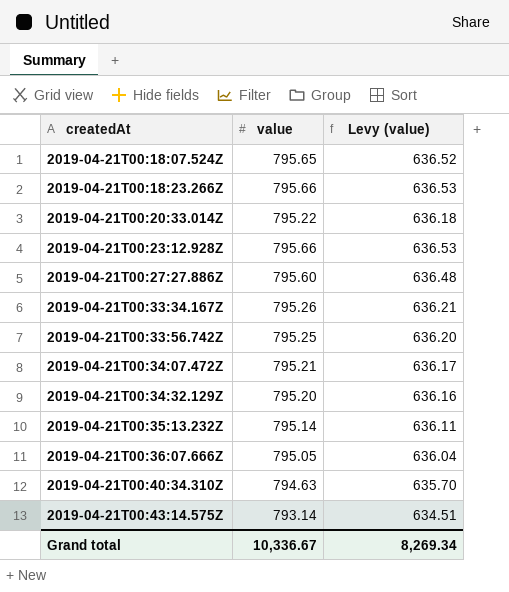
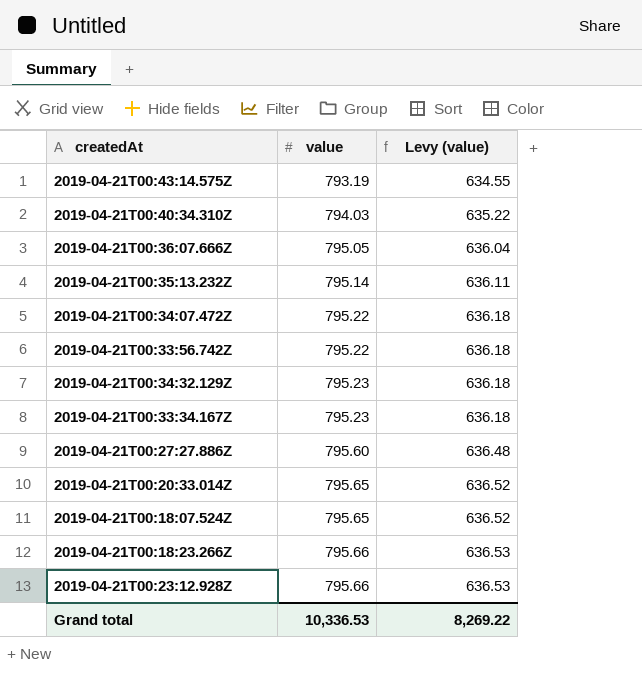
row order: createdAt ascending -> value ascending
2019-04-21T00:43:14.575Z | value: 793.14 -> 793.19
2019-04-21T00:43:14.575Z | Levy (value): 634.51 -> 634.55
2019-04-21T00:40:34.310Z | value: 794.63 -> 794.03
2019-04-21T00:40:34.310Z | Levy (value): 635.70 -> 635.22
2019-04-21T00:34:07.472Z | value: 795.21 -> 795.22
2019-04-21T00:34:07.472Z | Levy (value): 636.17 -> 636.18
2019-04-21T00:33:56.742Z | value: 795.25 -> 795.22
2019-04-21T00:33:56.742Z | Levy (value): 636.20 -> 636.18
2019-04-21T00:34:32.129Z | value: 795.20 -> 795.23
2019-04-21T00:34:32.129Z | Levy (value): 636.16 -> 636.18
2019-04-21T00:33:34.167Z | value: 795.26 -> 795.23
2019-04-21T00:33:34.167Z | Levy (value): 636.21 -> 636.18
2019-04-21T00:20:33.014Z | value: 795.22 -> 795.65
2019-04-21T00:20:33.014Z | Levy (value): 636.18 -> 636.52
Grand total | value: 10,336.67 -> 10,336.53
Grand total | Levy (value): 8,269.34 -> 8,269.22

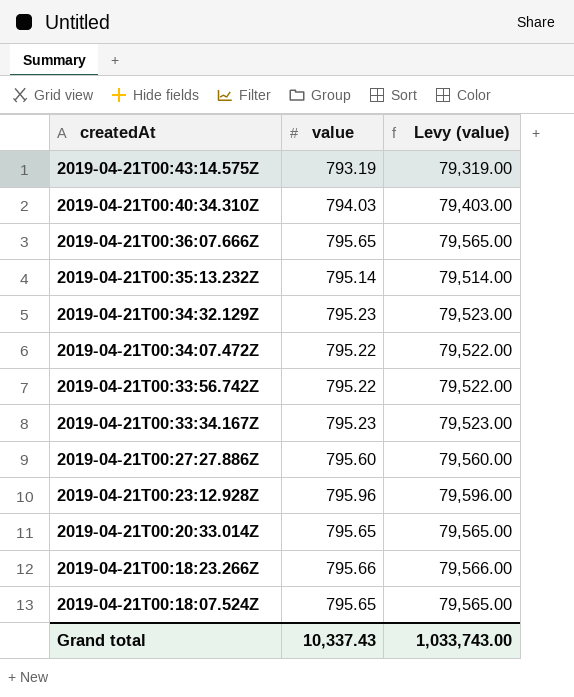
row order: value ascending -> createdAt descending
column Levy (value) | formula: [value] * 0.8 -> [value] * 100
2019-04-21T00:36:07.666Z | value: 795.05 -> 795.65
2019-04-21T00:23:12.928Z | value: 795.66 -> 795.96
Grand total | value: 10,336.53 -> 10,337.43
Grand total | Levy (value): 8,269.22 -> 1,033,743.00

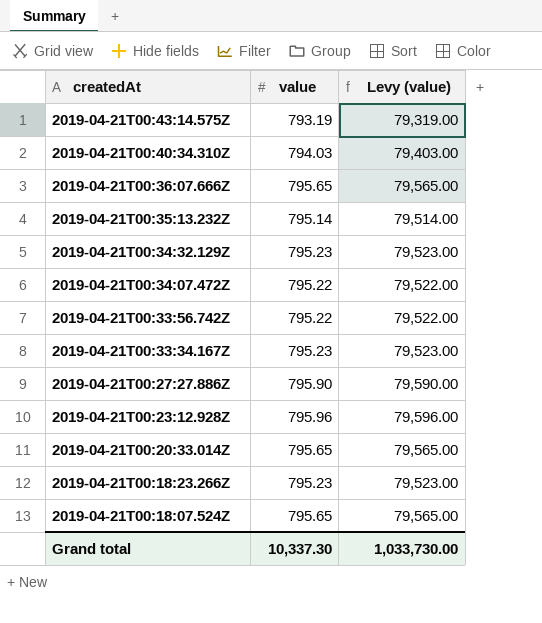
2019-04-21T00:27:27.886Z | value: 795.60 -> 795.90
2019-04-21T00:27:27.886Z | Levy (value): 79,560.00 -> 79,590.00
2019-04-21T00:18:23.266Z | value: 795.66 -> 795.23
2019-04-21T00:18:23.266Z | Levy (value): 79,566.00 -> 79,523.00
Grand total | value: 10,337.43 -> 10,337.30
Grand total | Levy (value): 1,033,743.00 -> 1,033,730.00

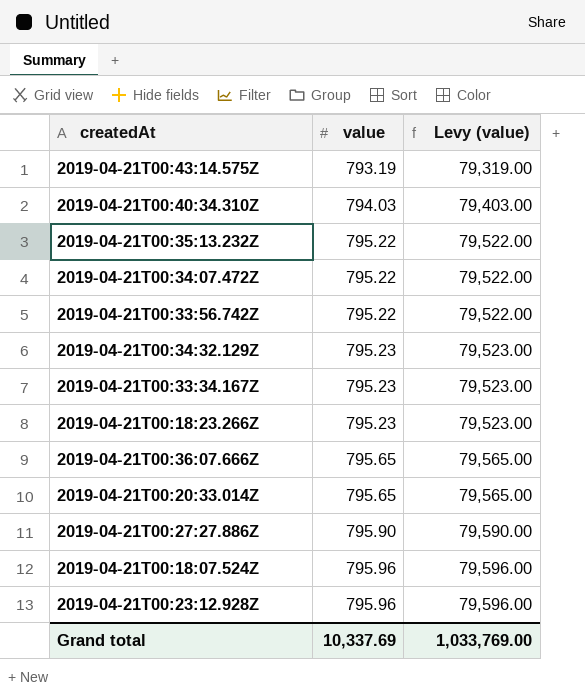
row order: createdAt descending -> value ascending
2019-04-21T00:35:13.232Z | value: 795.14 -> 795.22
2019-04-21T00:35:13.232Z | Levy (value): 79,514.00 -> 79,522.00
2019-04-21T00:18:07.524Z | value: 795.65 -> 795.96
2019-04-21T00:18:07.524Z | Levy (value): 79,565.00 -> 79,596.00
Grand total | value: 10,337.30 -> 10,337.69
Grand total | Levy (value): 1,033,730.00 -> 1,033,769.00

